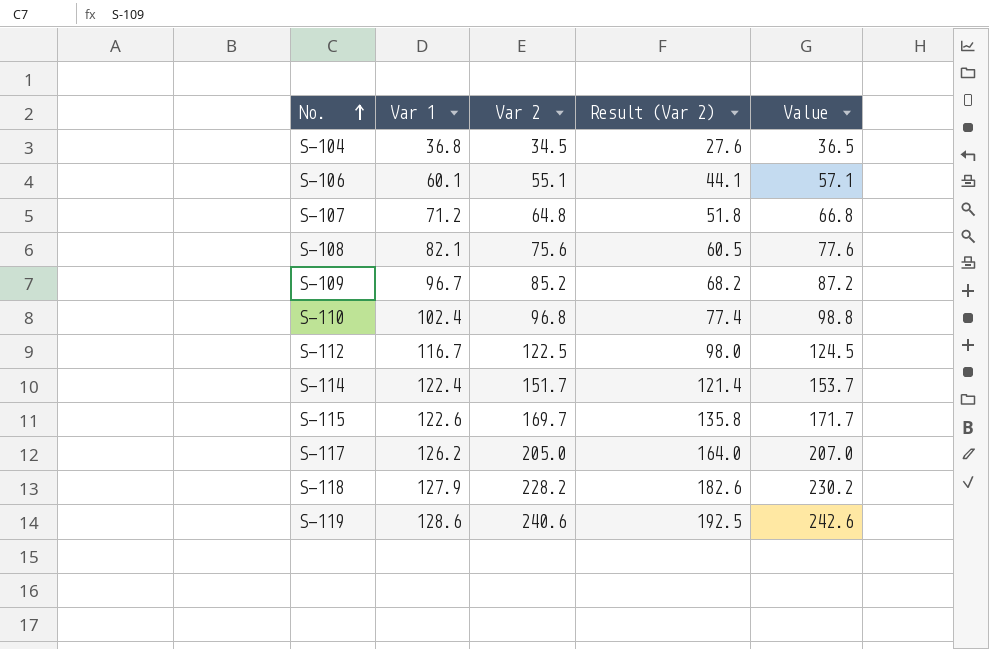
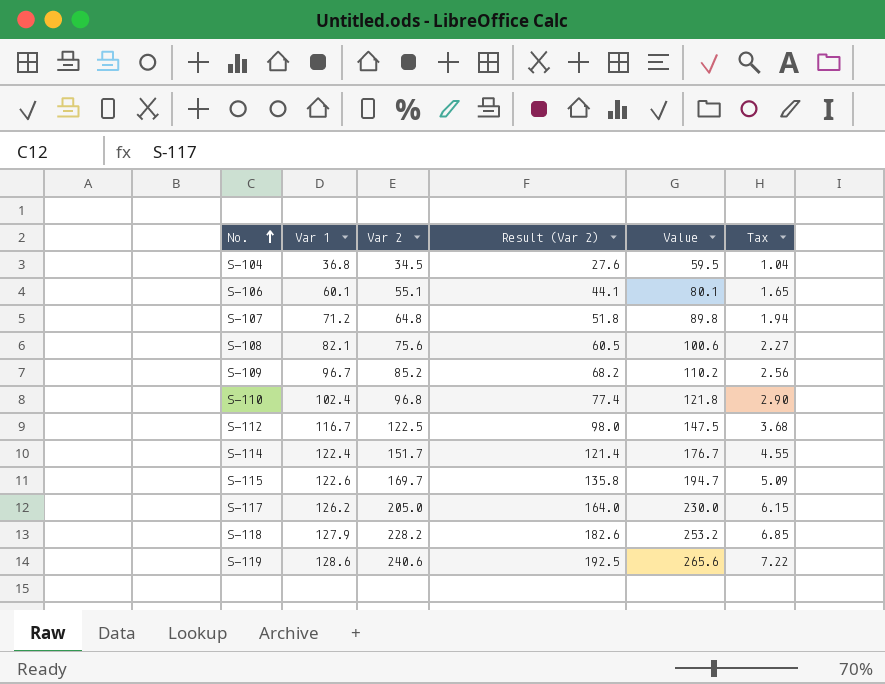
column Value | formula: [Var 2] + 2 -> [Var 2] + 25
column Tax | formula: none -> [Var 2] * 0.03

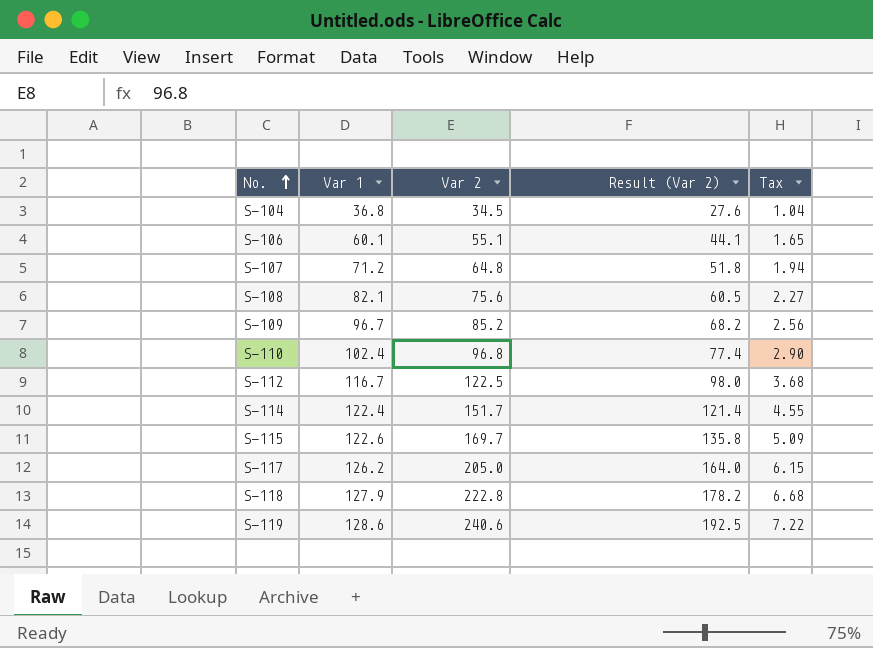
column Value | formula: [Var 2] + 25 -> none
S-118 | Var 2: 228.2 -> 222.8
S-118 | Result (Var 2): 182.6 -> 178.2
S-118 | Tax: 6.85 -> 6.68

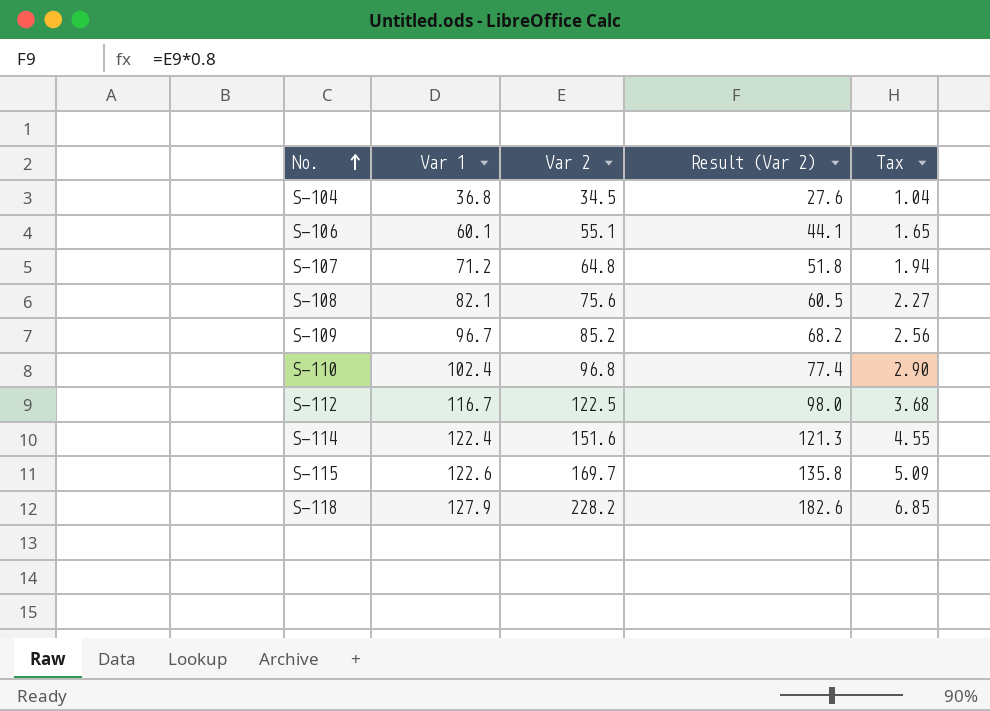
row S-117: 126.2 | 205.0 | 164.0 | 6.15 -> none
row S-119: 128.6 | 240.6 | 192.5 | 7.22 -> none
S-114 | Var 2: 151.7 -> 151.6
S-114 | Result (Var 2): 121.4 -> 121.3
S-118 | Var 2: 222.8 -> 228.2
S-118 | Result (Var 2): 178.2 -> 182.6
S-118 | Tax: 6.68 -> 6.85

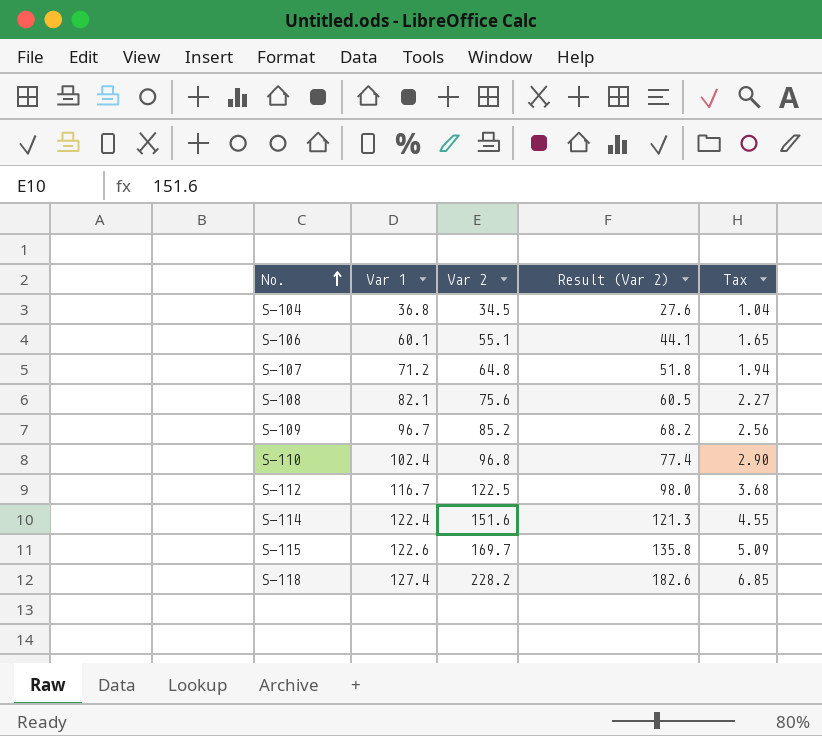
S-118 | Var 1: 127.9 -> 127.4

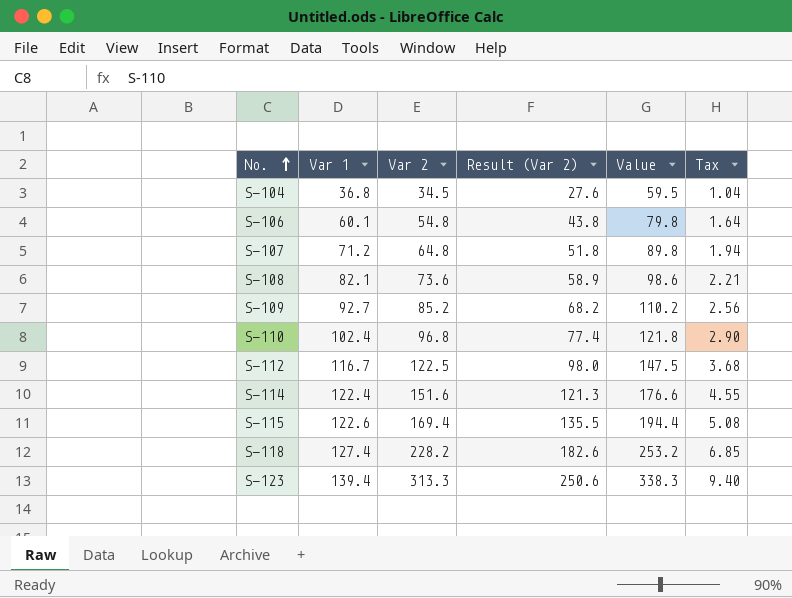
column Value | formula: none -> [Var 2] + 25
S-106 | Var 2: 55.1 -> 54.8
S-106 | Result (Var 2): 44.1 -> 43.8
S-106 | Tax: 1.65 -> 1.64
S-108 | Var 2: 75.6 -> 73.6
S-108 | Result (Var 2): 60.5 -> 58.9
S-108 | Tax: 2.27 -> 2.21
S-109 | Var 1: 96.7 -> 92.7
S-115 | Var 2: 169.7 -> 169.4
S-115 | Result (Var 2): 135.8 -> 135.5
S-115 | Tax: 5.09 -> 5.08
row S-123: none -> 139.4 | 313.3 | 250.6 | 338.3 | 9.40

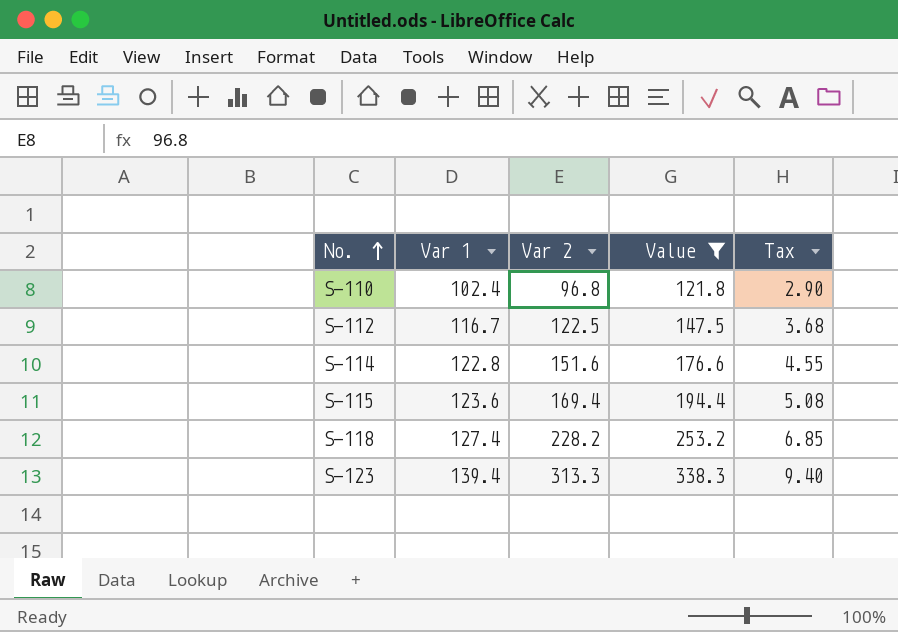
filter: none -> Value >= 121.8
column Result (Var 2) | formula: [Var 2] * 0.8 -> none
S-114 | Var 1: 122.4 -> 122.8
S-115 | Var 1: 122.6 -> 123.6

